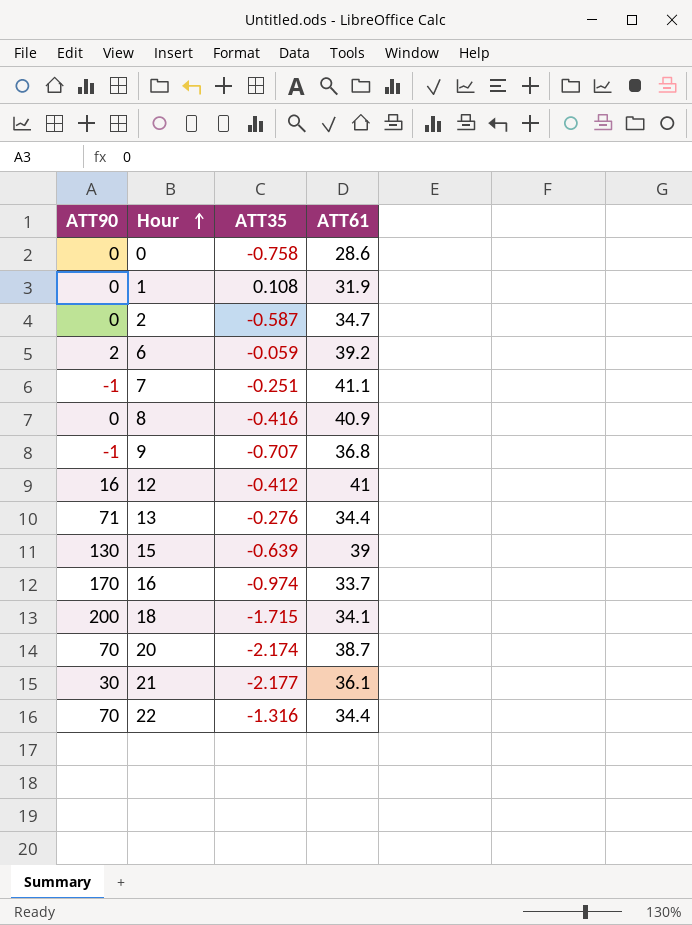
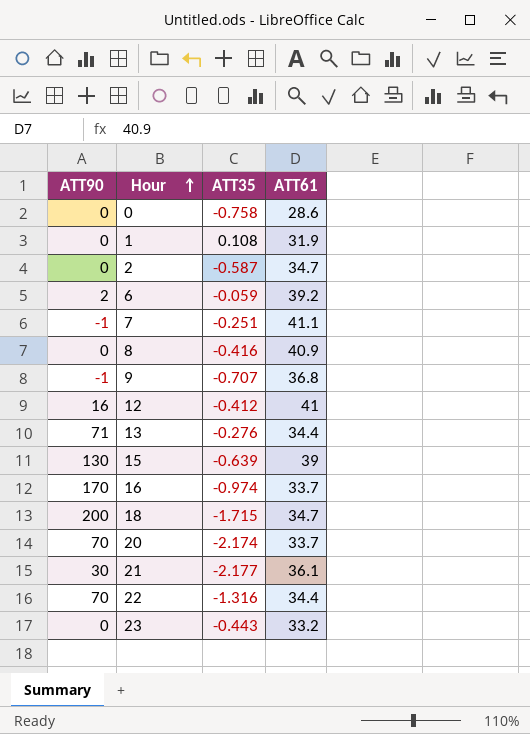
18 | ATT61: 34.1 -> 34.7
20 | ATT61: 38.7 -> 33.7
row 23: none -> 0 | -0.443 | 33.2

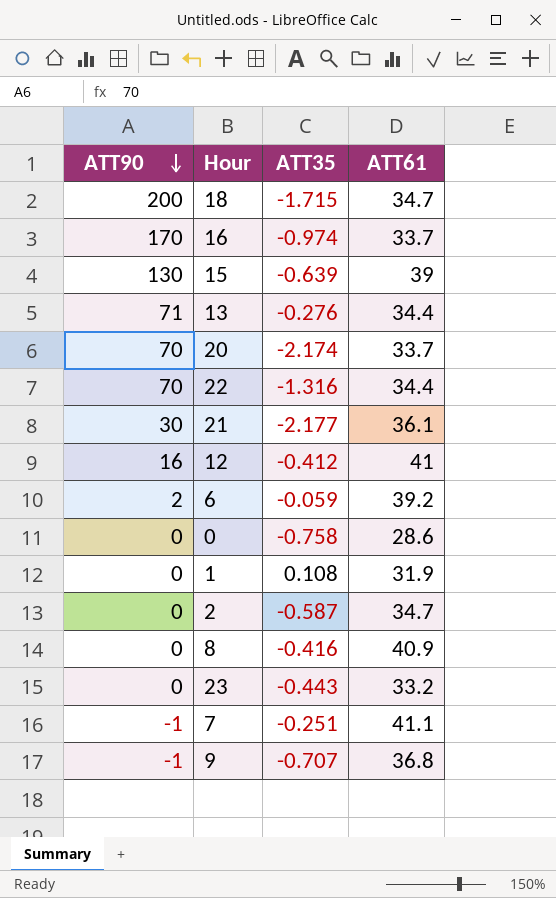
row order: Hour ascending -> ATT90 descending

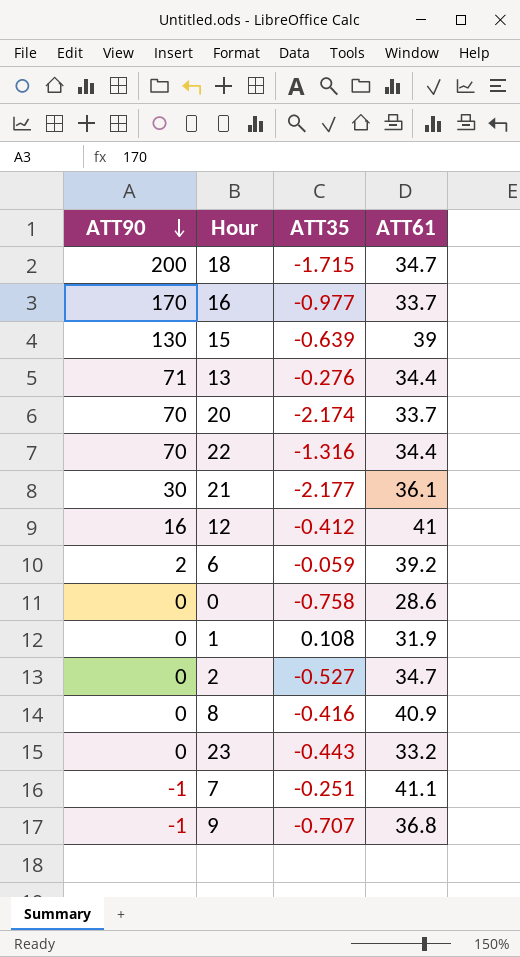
16 | ATT35: -0.974 -> -0.977
2 | ATT35: -0.587 -> -0.527

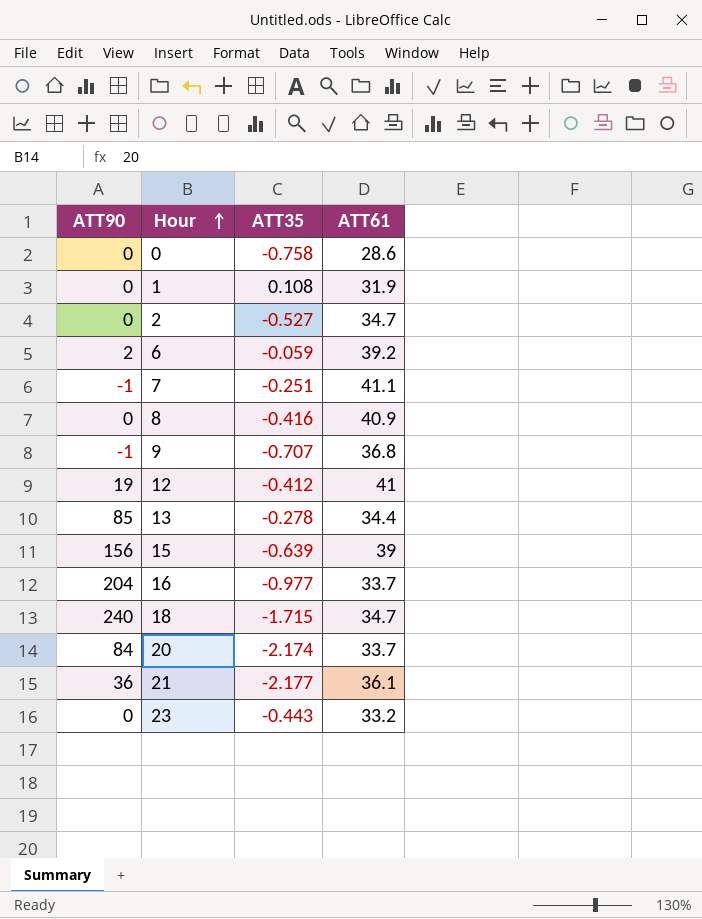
row order: ATT90 descending -> Hour ascending
row 22: 70 | -1.316 | 34.4 -> none
12 | ATT90: 16 -> 19
13 | ATT90: 71 -> 85
13 | ATT35: -0.276 -> -0.278
15 | ATT90: 130 -> 156
16 | ATT90: 170 -> 204
18 | ATT90: 200 -> 240
20 | ATT90: 70 -> 84
21 | ATT90: 30 -> 36

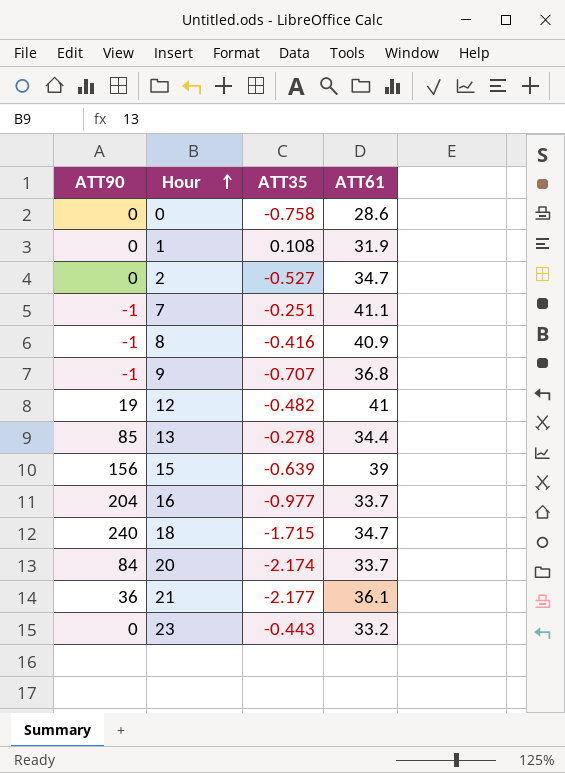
row 6: 2 | -0.059 | 39.2 -> none
8 | ATT90: 0 -> -1
12 | ATT35: -0.412 -> -0.482

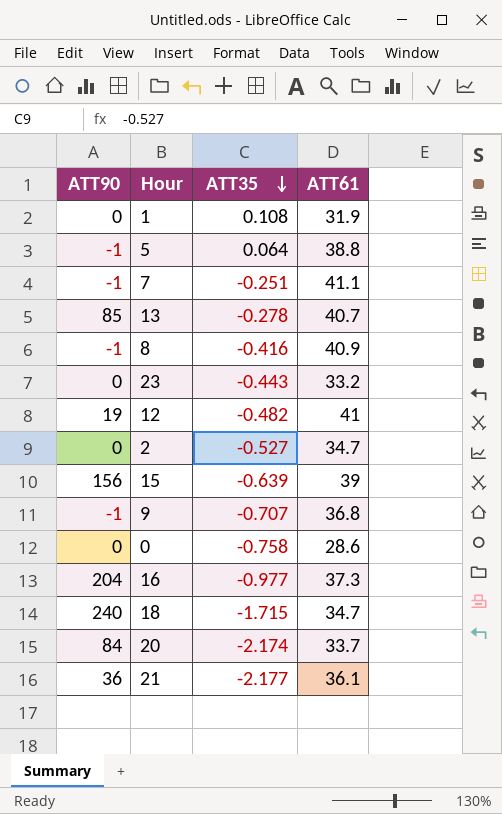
row order: Hour ascending -> ATT35 descending
row 5: none -> -1 | 0.064 | 38.8
13 | ATT61: 34.4 -> 40.7
16 | ATT61: 33.7 -> 37.3

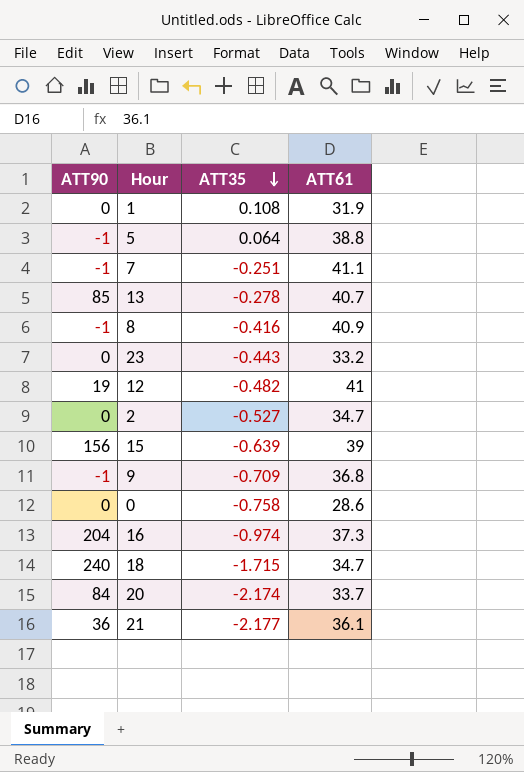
9 | ATT35: -0.707 -> -0.709
16 | ATT35: -0.977 -> -0.974

